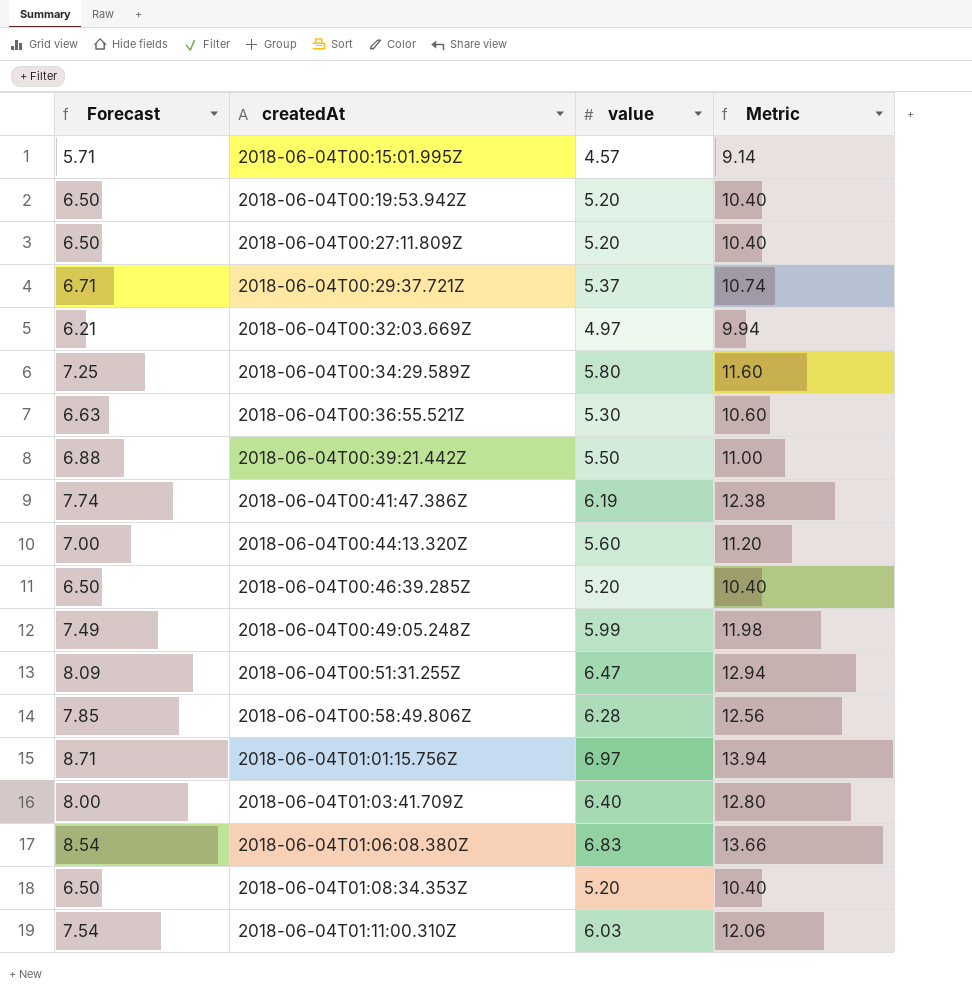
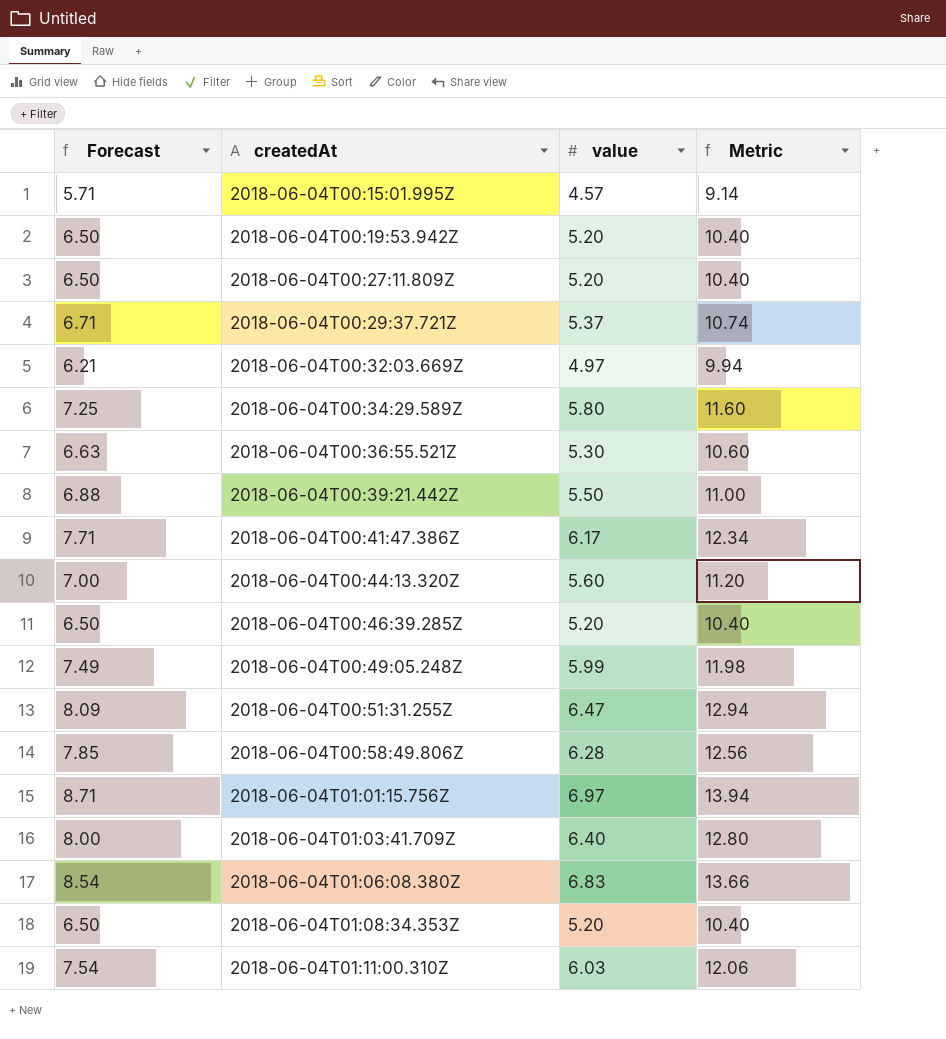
2018-06-04T00:41:47.386Z | Forecast: 7.74 -> 7.71
2018-06-04T00:41:47.386Z | value: 6.19 -> 6.17
2018-06-04T00:41:47.386Z | Metric: 12.38 -> 12.34

